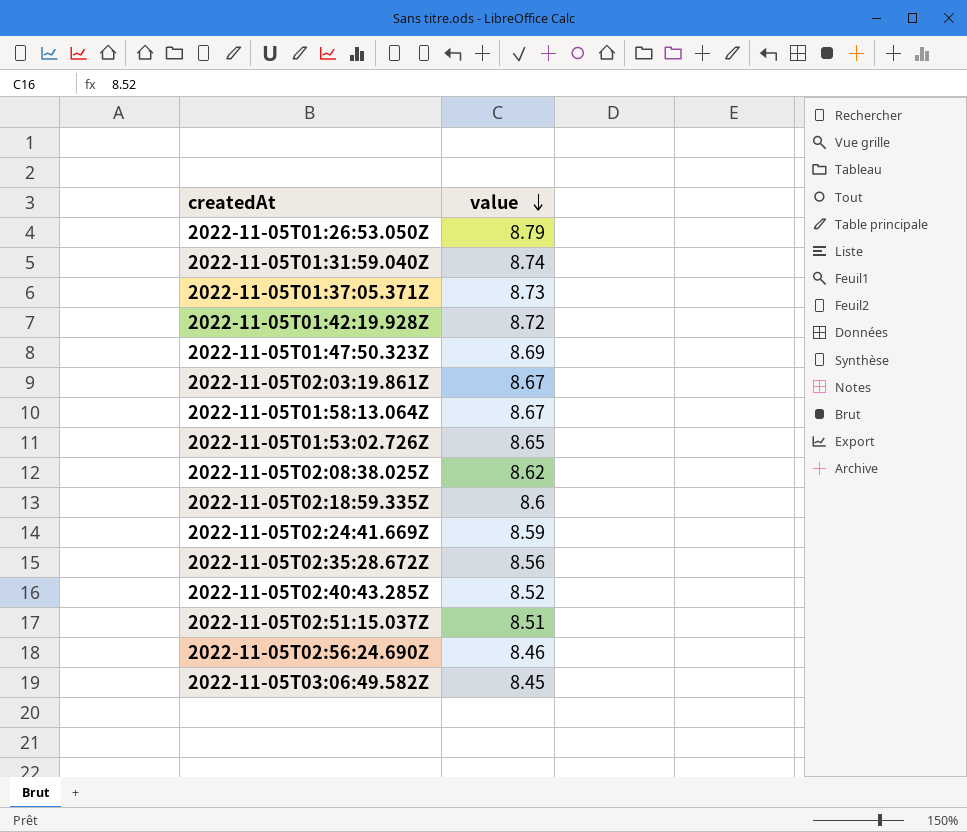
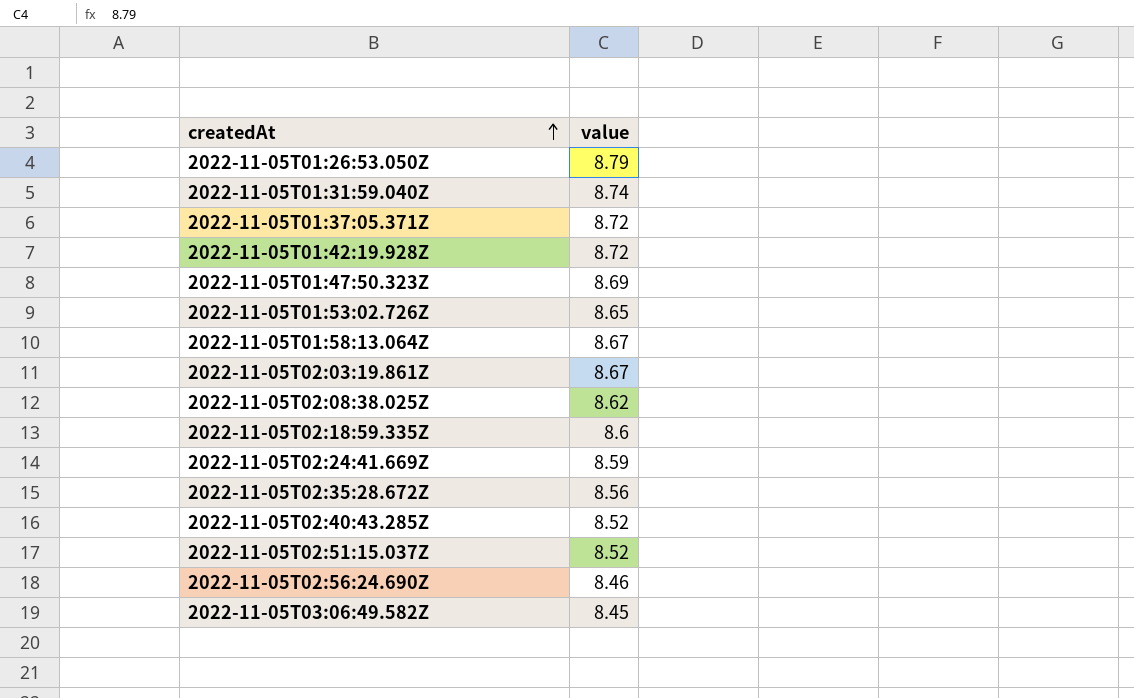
row order: value descending -> createdAt ascending
2022-11-05T01:37:05.371Z | value: 8.73 -> 8.72
2022-11-05T02:51:15.037Z | value: 8.51 -> 8.52

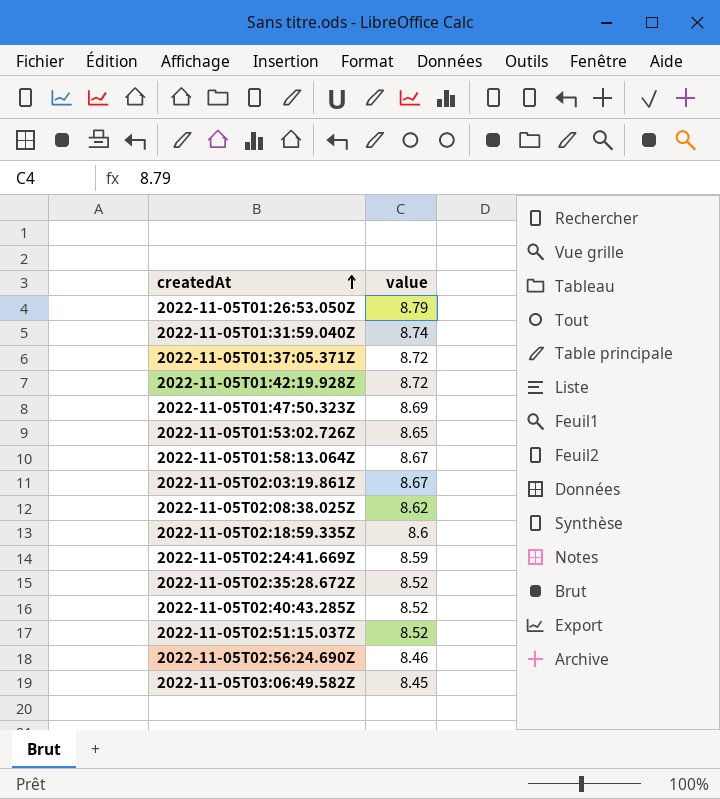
2022-11-05T02:35:28.672Z | value: 8.56 -> 8.52

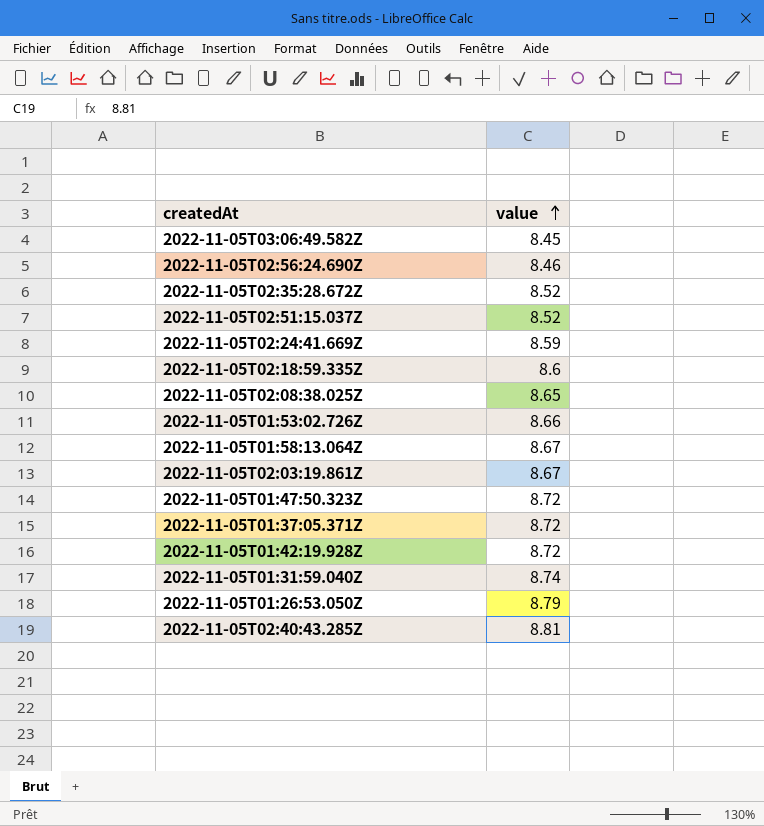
row order: createdAt ascending -> value ascending
2022-11-05T02:08:38.025Z | value: 8.62 -> 8.65
2022-11-05T01:53:02.726Z | value: 8.65 -> 8.66
2022-11-05T01:47:50.323Z | value: 8.69 -> 8.72
2022-11-05T02:40:43.285Z | value: 8.52 -> 8.81

